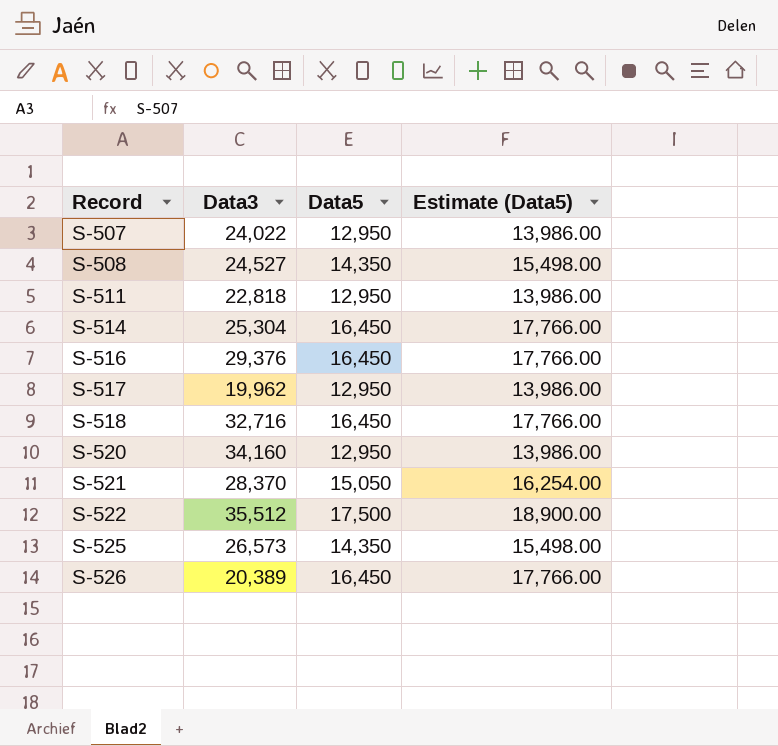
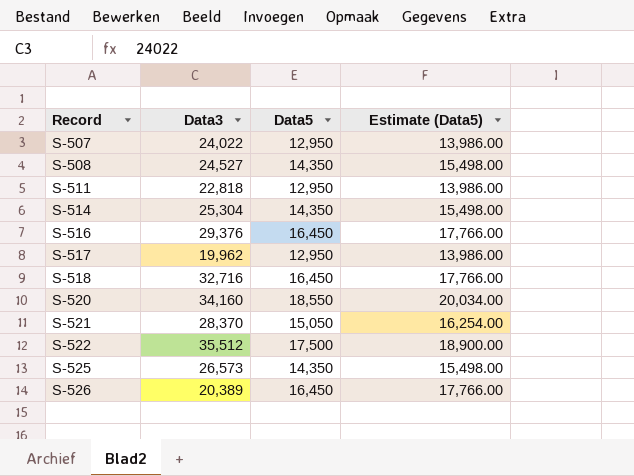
S-514 | Data5: 16,450 -> 14,350
S-514 | Estimate (Data5): 17,766.00 -> 15,498.00
S-520 | Data5: 12,950 -> 18,550
S-520 | Estimate (Data5): 13,986.00 -> 20,034.00

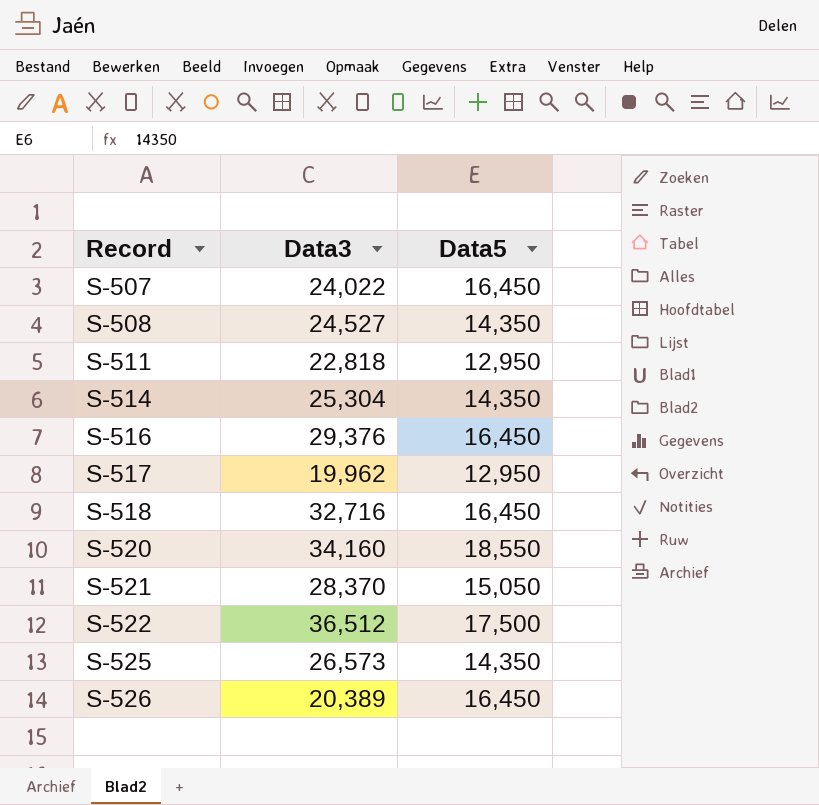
column Estimate (Data5) | formula: [Data5] * 1.08 -> none
S-507 | Data5: 12,950 -> 16,450
S-522 | Data3: 35,512 -> 36,512

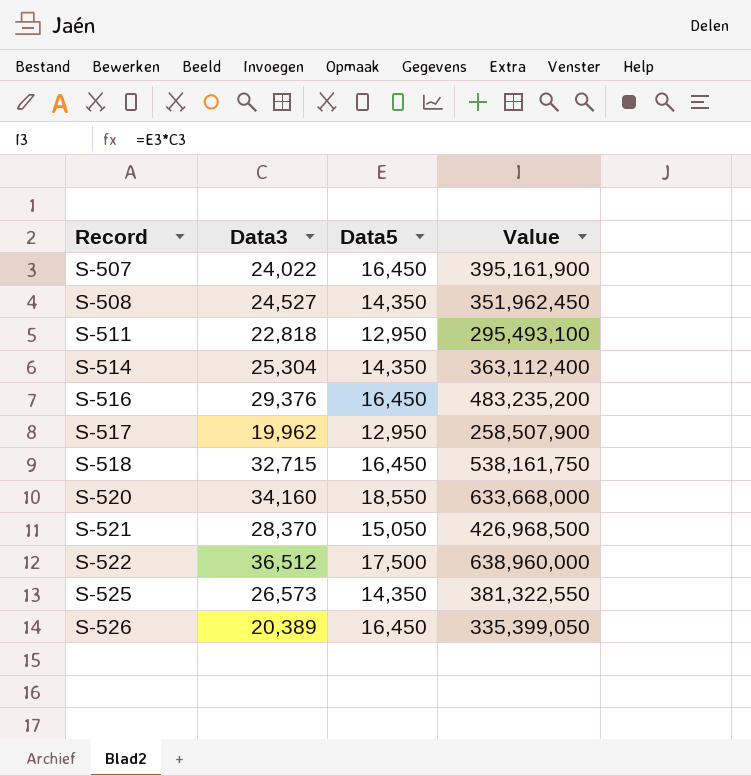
column Value | formula: none -> [Data3] * [Data5]
S-518 | Data3: 32,716 -> 32,715

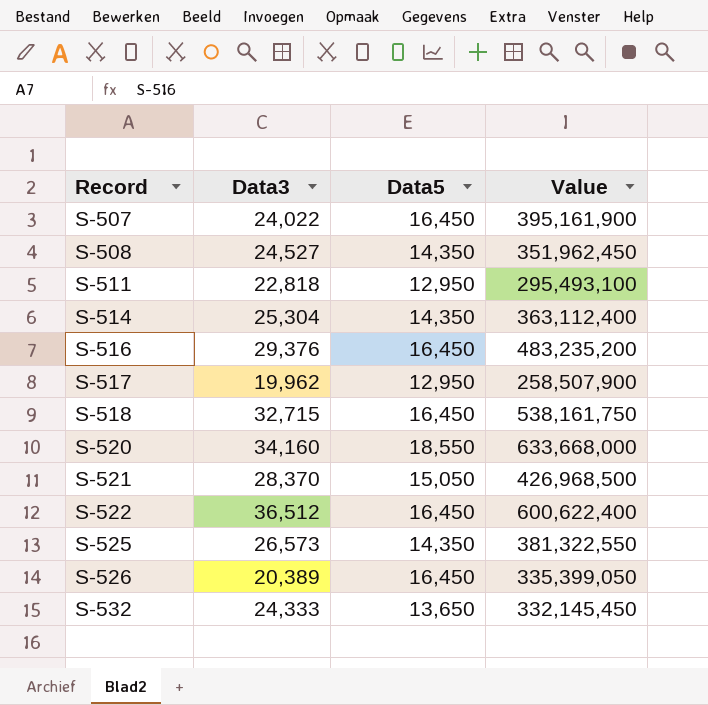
S-522 | Data5: 17,500 -> 16,450
S-522 | Value: 638,960,000 -> 600,622,400
row S-532: none -> 24,333 | 13,650 | 332,145,450

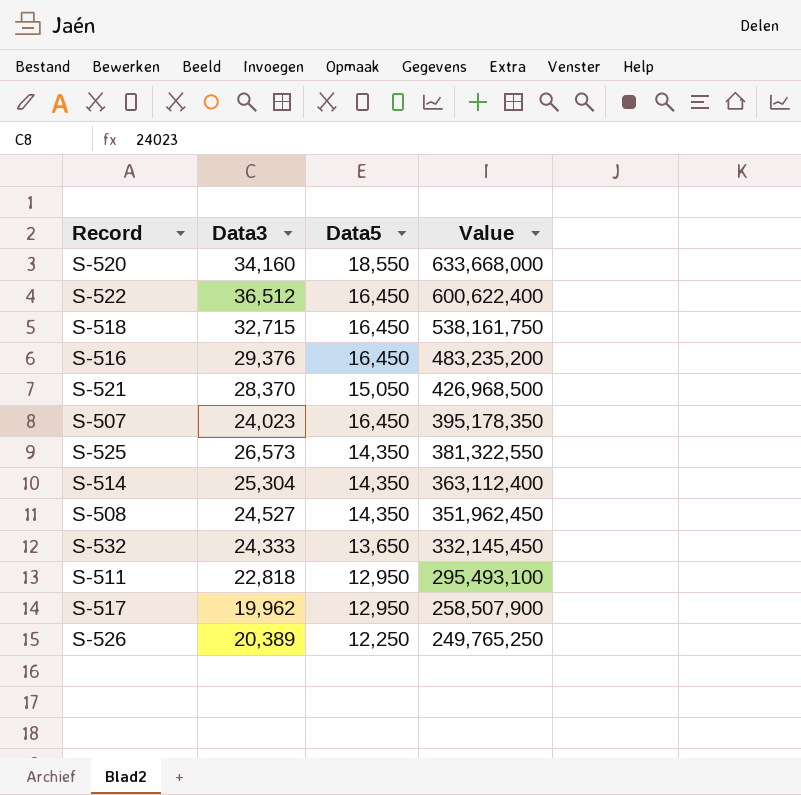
row order: Record ascending -> Value descending
S-507 | Data3: 24,022 -> 24,023
S-507 | Value: 395,161,900 -> 395,178,350
S-526 | Data5: 16,450 -> 12,250
S-526 | Value: 335,399,050 -> 249,765,250

